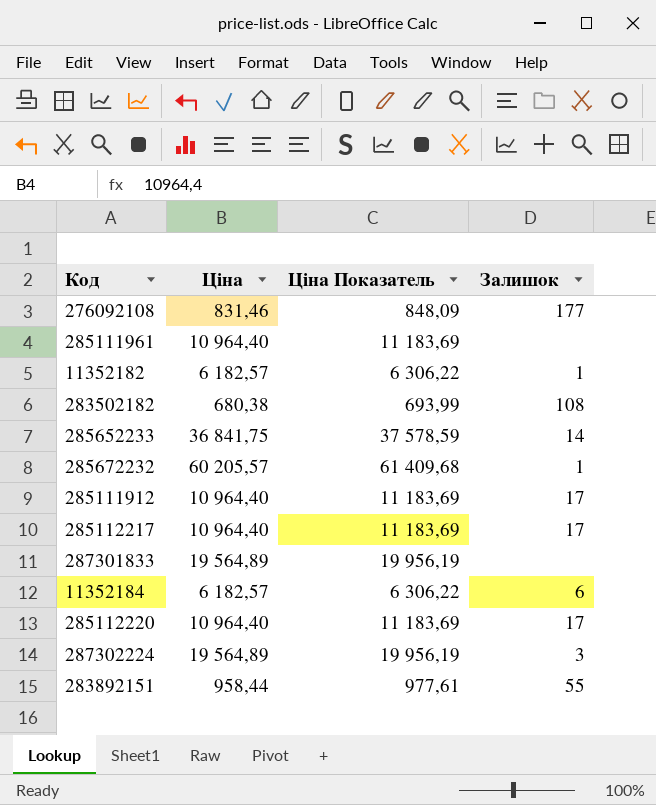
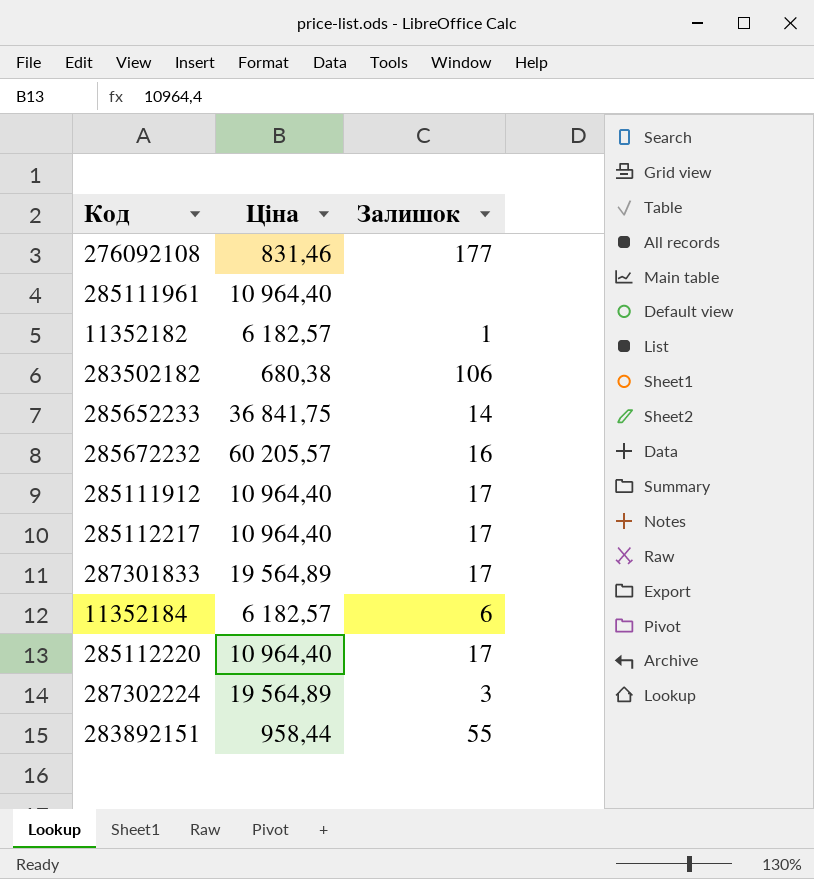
column Ціна Показатель | formula: [Ціна] * 1,02 -> none
283502182 | Залишок: 108 -> 106
285672232 | Залишок: 1 -> 16
287301833 | Залишок: none -> 17

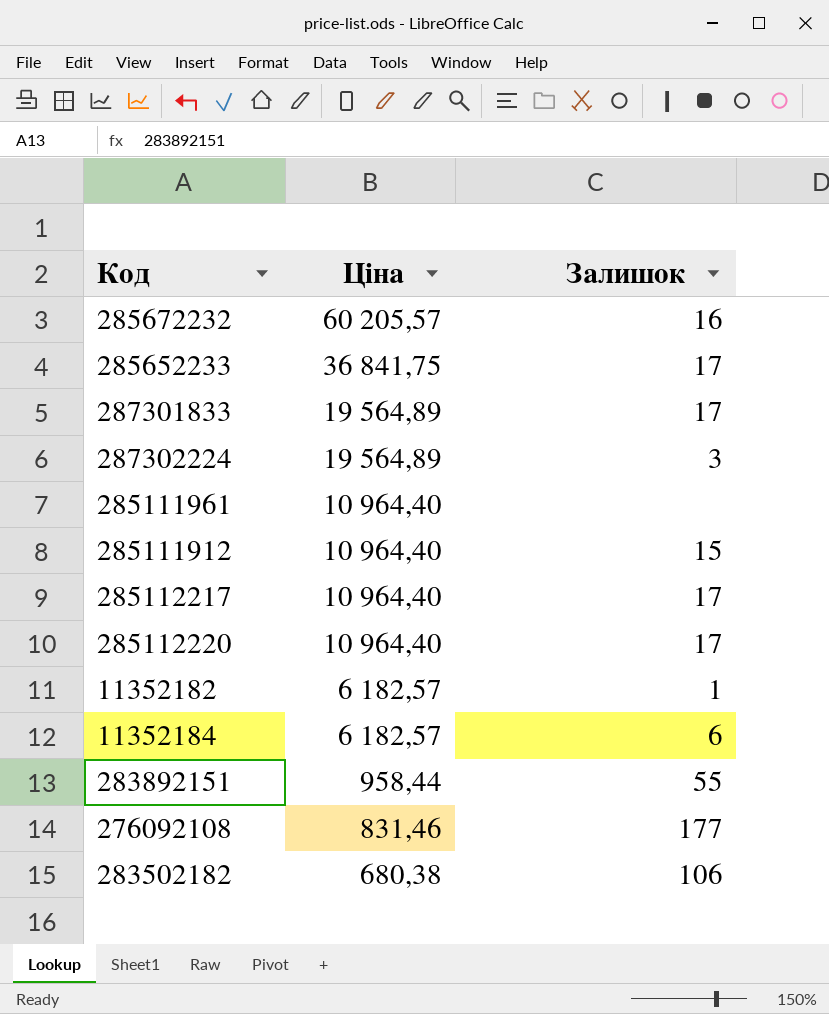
row order: none -> Ціна descending
285652233 | Залишок: 14 -> 17
285111912 | Залишок: 17 -> 15

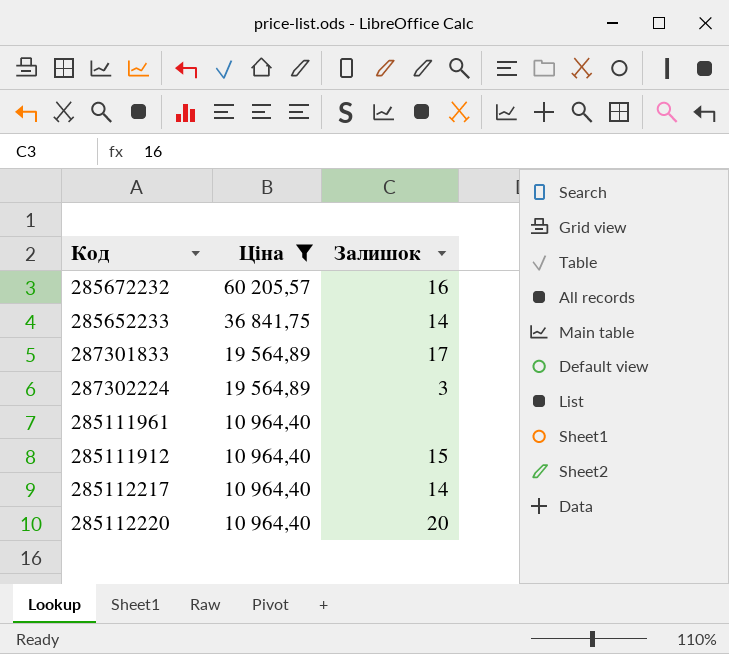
filter: none -> Ціна >= 10 964,40
285652233 | Залишок: 17 -> 14
285112217 | Залишок: 17 -> 14
285112220 | Залишок: 17 -> 20

